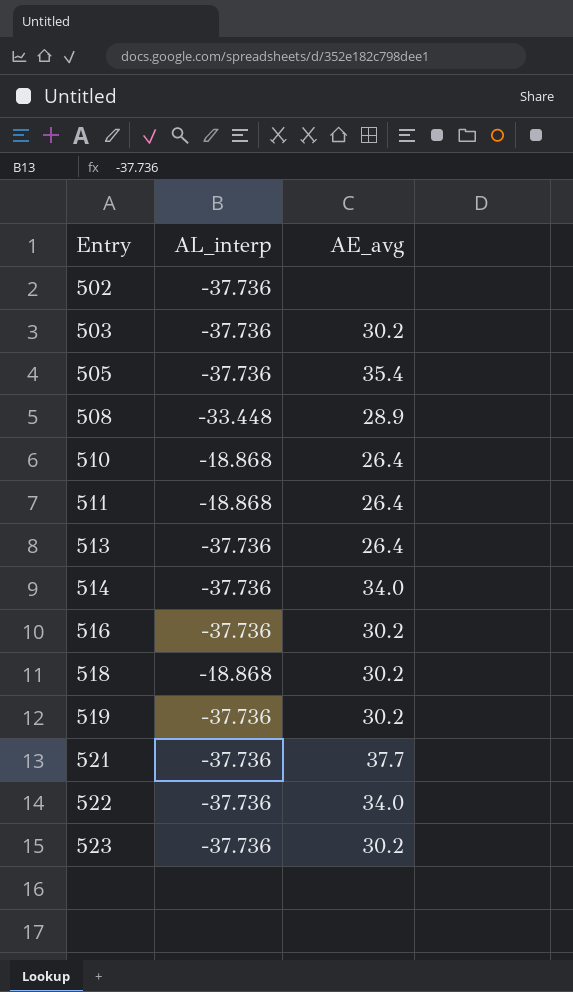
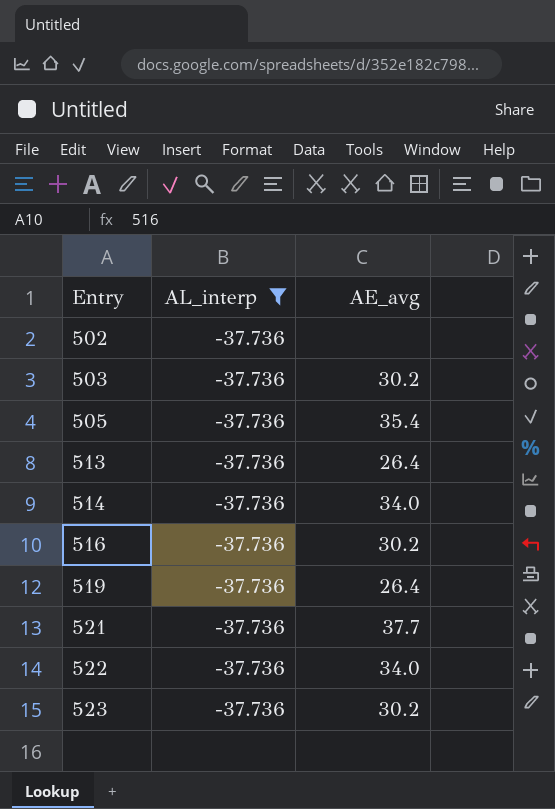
filter: none -> AL_interp = -37.736
519 | AE_avg: 30.2 -> 26.4

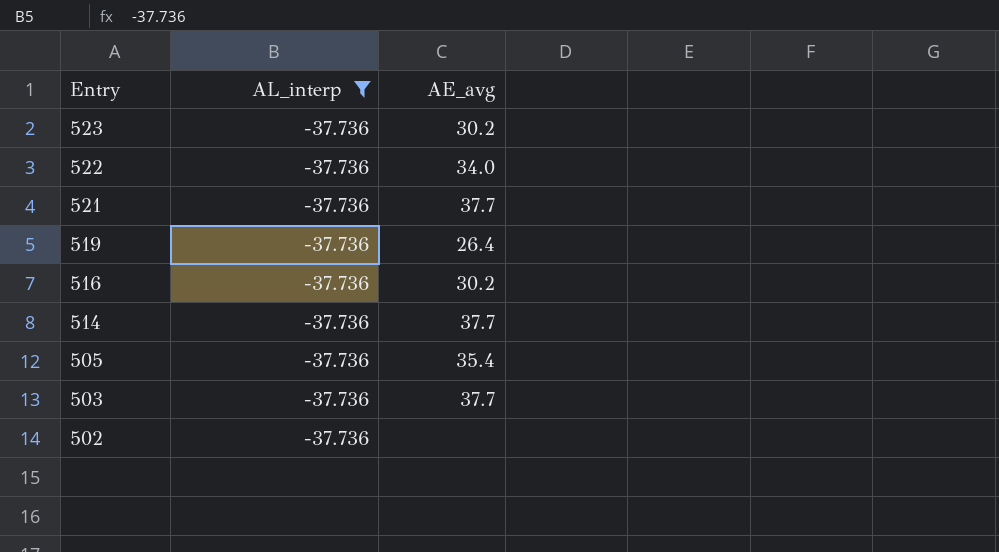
row order: Entry ascending -> Entry descending
row 513: -37.736 | 26.4 -> none
514 | AE_avg: 34.0 -> 37.7
503 | AE_avg: 30.2 -> 37.7

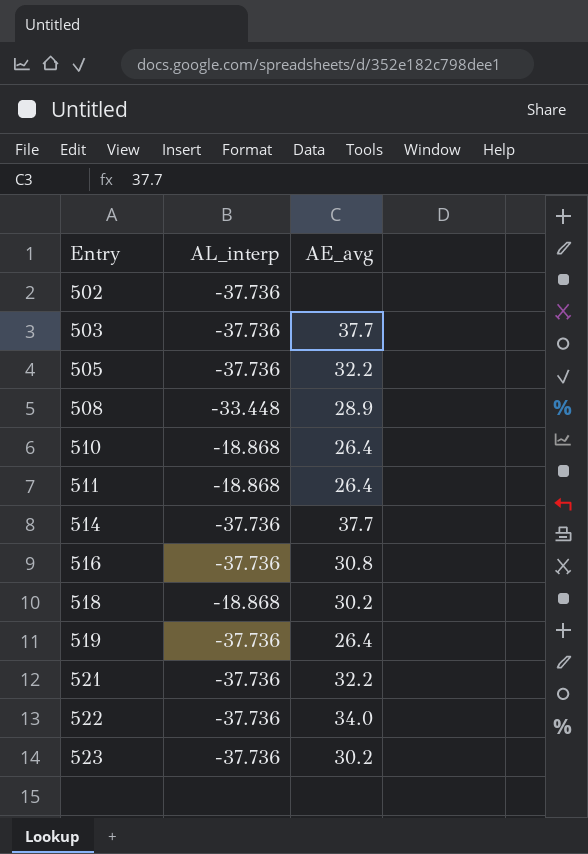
filter: AL_interp = -37.736 -> none
row order: Entry descending -> Entry ascending
505 | AE_avg: 35.4 -> 32.2
516 | AE_avg: 30.2 -> 30.8
521 | AE_avg: 37.7 -> 32.2

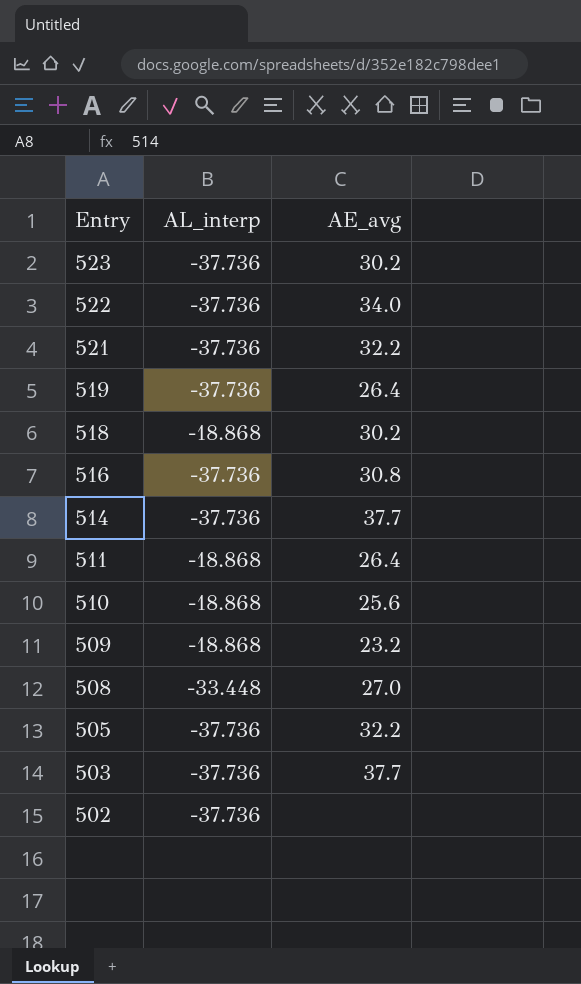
row order: Entry ascending -> Entry descending
510 | AE_avg: 26.4 -> 25.6
row 509: none -> -18.868 | 23.2
508 | AE_avg: 28.9 -> 27.0

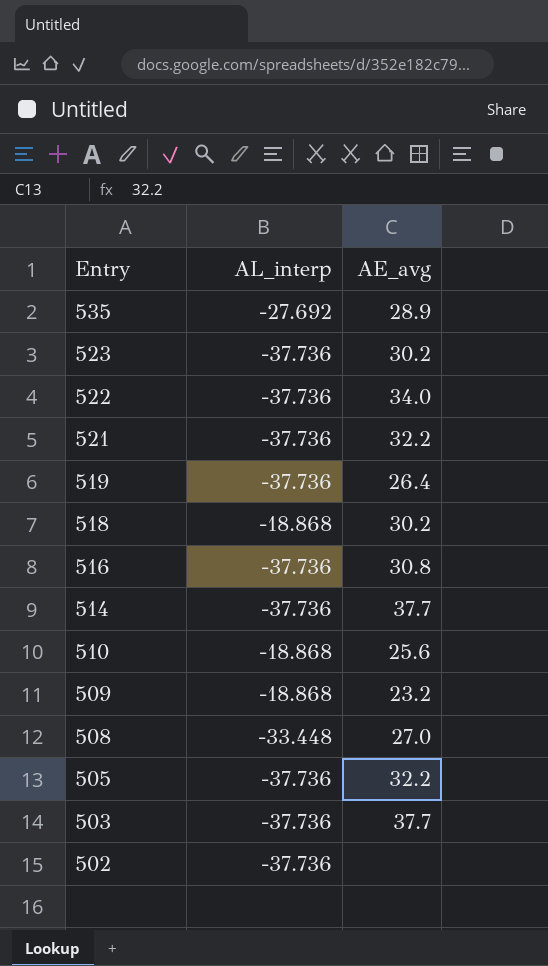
row 511: -18.868 | 26.4 -> none
row 535: none -> -27.692 | 28.9

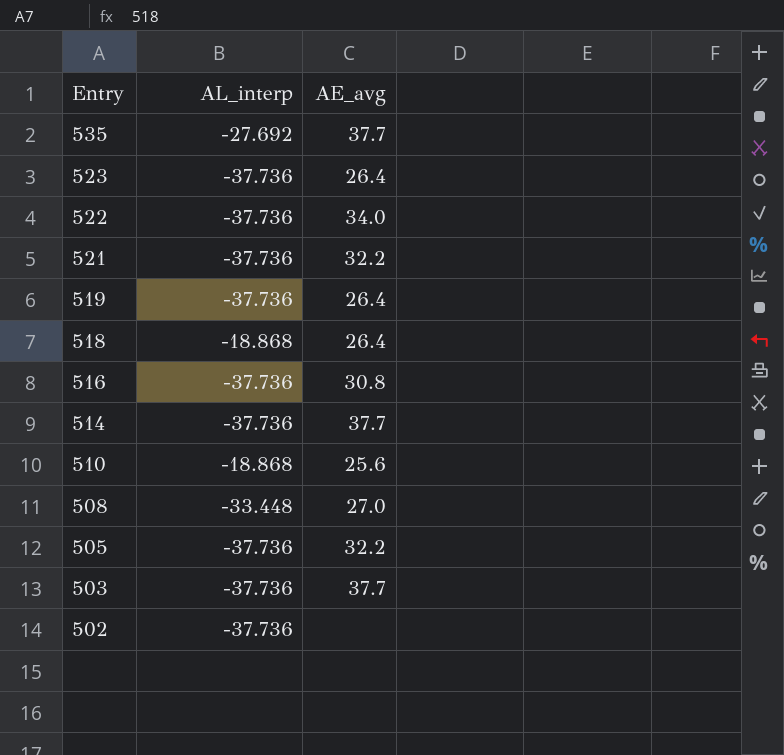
row 509: -18.868 | 23.2 -> none
535 | AE_avg: 28.9 -> 37.7
523 | AE_avg: 30.2 -> 26.4
518 | AE_avg: 30.2 -> 26.4

